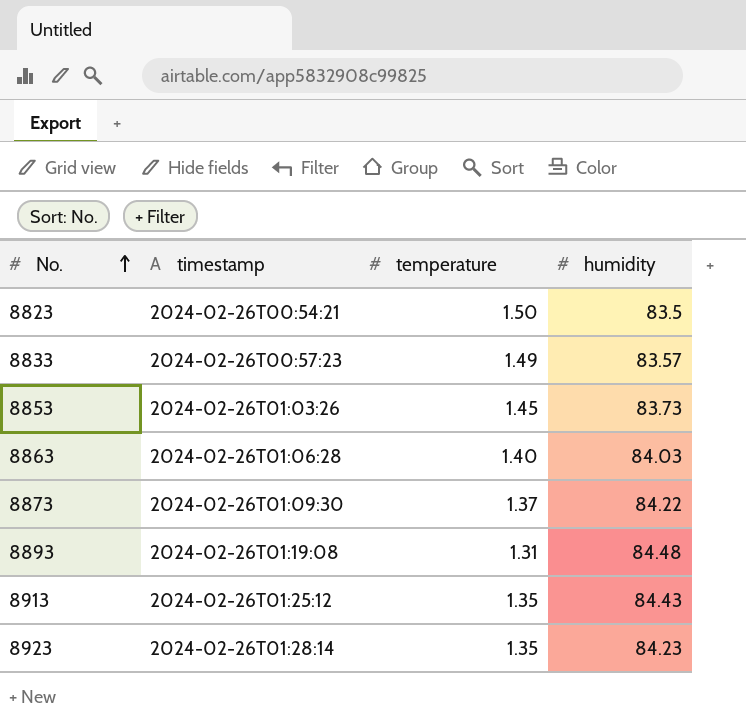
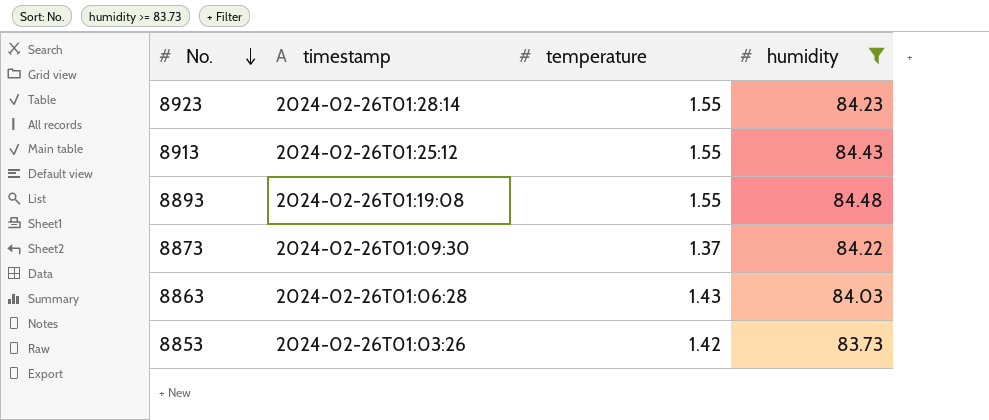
filter: none -> humidity >= 83.73
row order: No. ascending -> No. descending
8923 | temperature: 1.35 -> 1.55
8913 | temperature: 1.35 -> 1.55
8893 | temperature: 1.31 -> 1.55
8863 | temperature: 1.40 -> 1.43
8853 | temperature: 1.45 -> 1.42

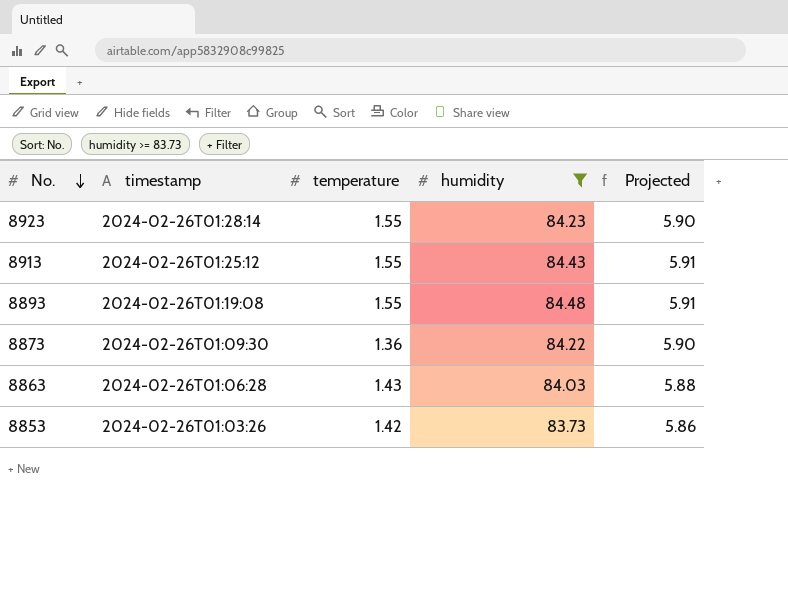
column Projected | formula: none -> [humidity] * 0.07
8873 | temperature: 1.37 -> 1.36

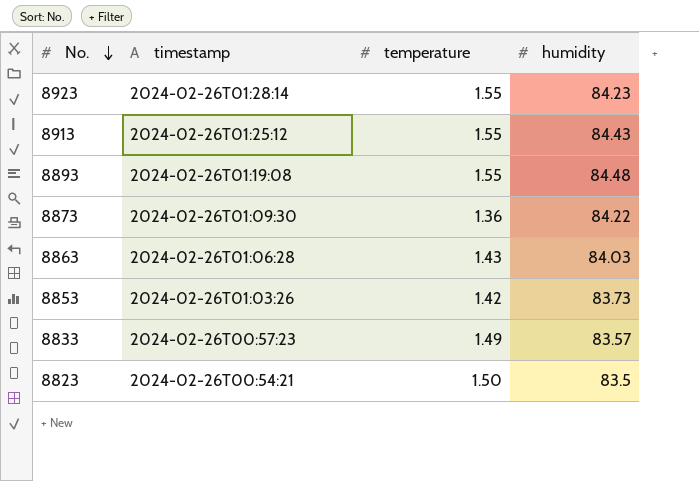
filter: humidity >= 83.73 -> none
column Projected | formula: [humidity] * 0.07 -> none

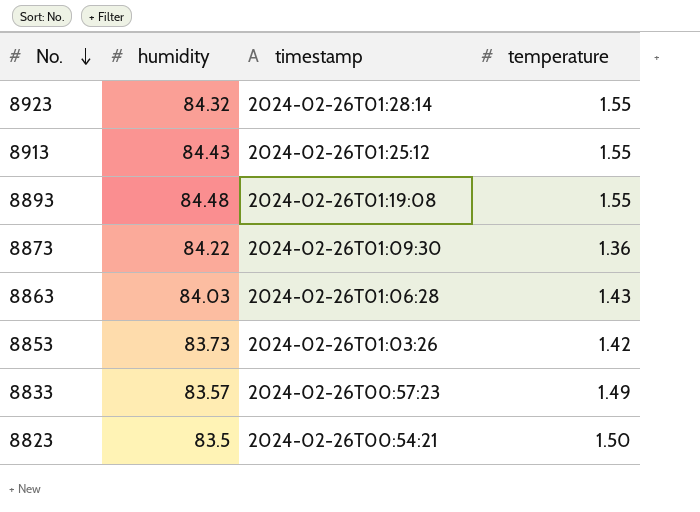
column humidity | position: 4 -> 2
8923 | humidity: 84.23 -> 84.32

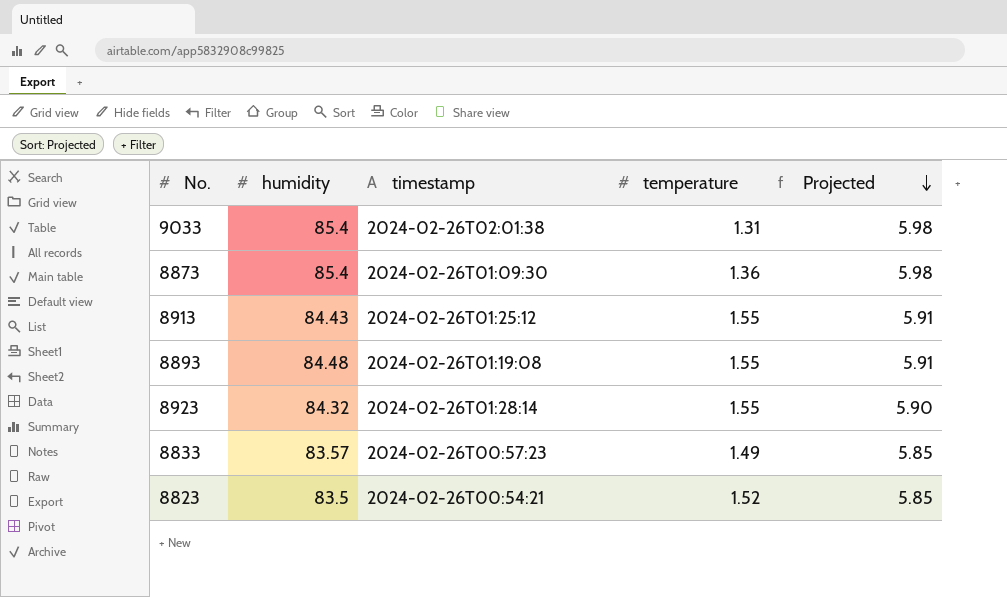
row order: No. descending -> Projected descending
column Projected | formula: none -> [humidity] * 0.07
row 8863: 84.03 | 2024-02-26T01:06:28 | 1.43 -> none
row 8853: 83.73 | 2024-02-26T01:03:26 | 1.42 -> none
row 9033: none -> 85.4 | 2024-02-26T02:01:38 | 1.31 | 5.98
8873 | humidity: 84.22 -> 85.4
8823 | temperature: 1.50 -> 1.52

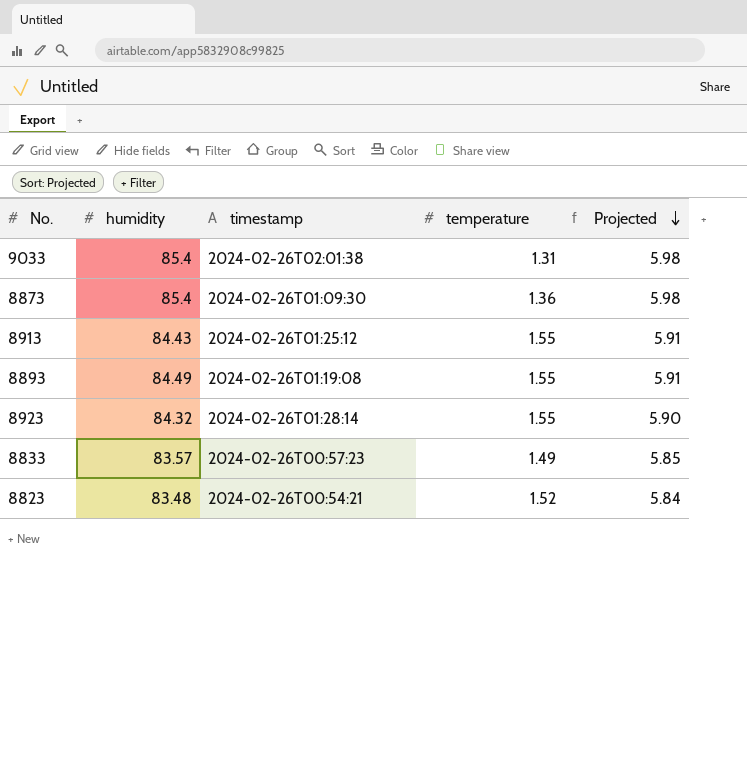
8893 | humidity: 84.48 -> 84.49
8823 | humidity: 83.5 -> 83.48
8823 | Projected: 5.85 -> 5.84

